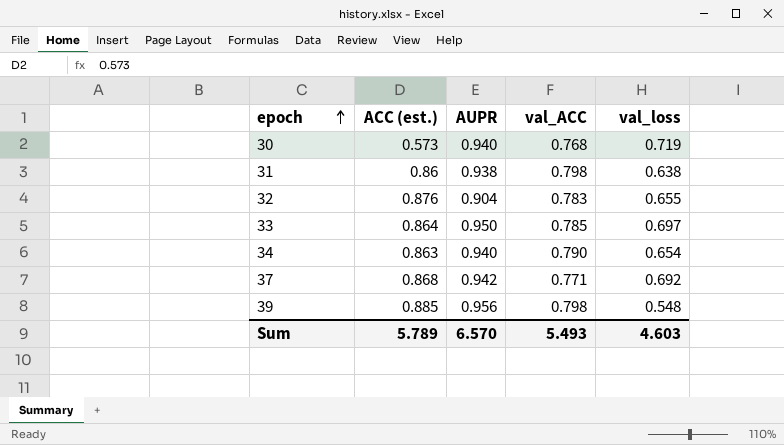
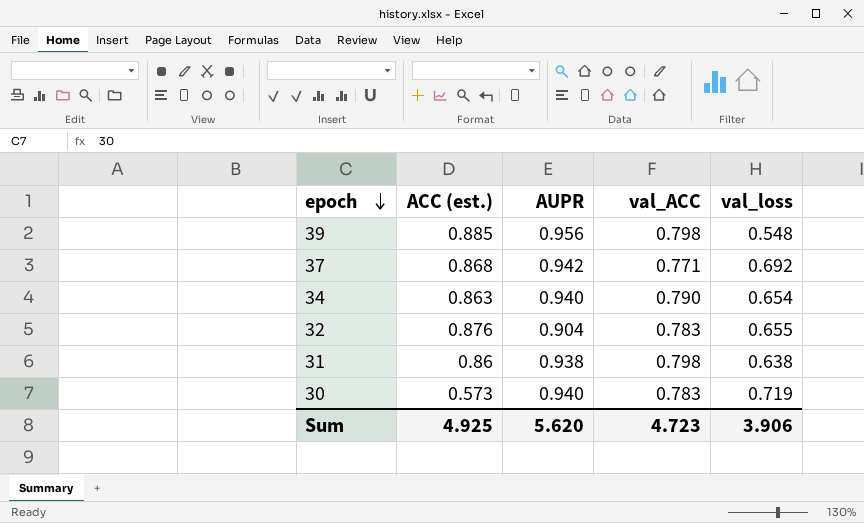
row order: epoch ascending -> epoch descending
row 33: 0.864 | 0.950 | 0.785 | 0.697 -> none
30 | val_ACC: 0.768 -> 0.783
Sum | ACC (est.): 5.789 -> 4.925
Sum | AUPR: 6.570 -> 5.620
Sum | val_ACC: 5.493 -> 4.723
Sum | val_loss: 4.603 -> 3.906

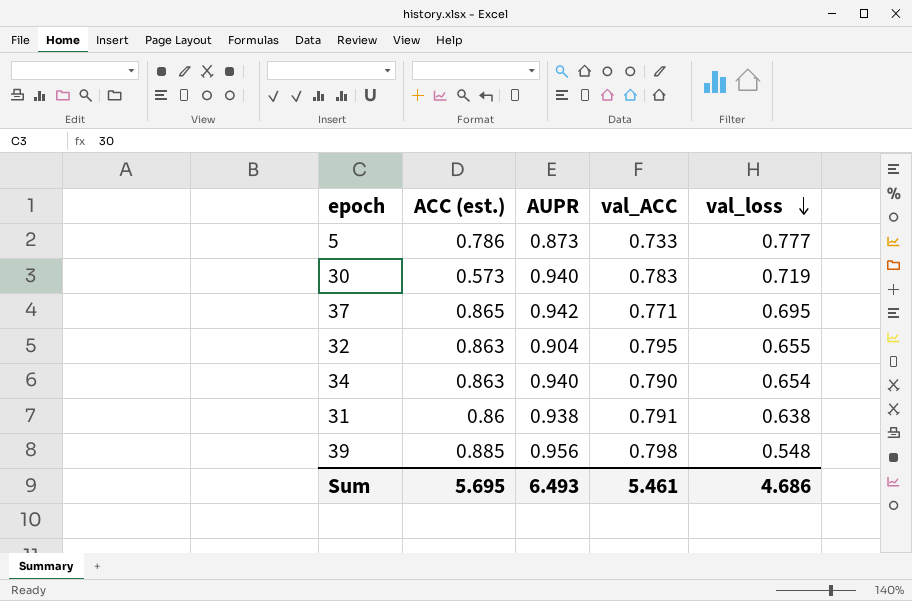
row order: epoch descending -> val_loss descending
row 5: none -> 0.786 | 0.873 | 0.733 | 0.777
37 | ACC (est.): 0.868 -> 0.865
37 | val_loss: 0.692 -> 0.695
32 | ACC (est.): 0.876 -> 0.863
32 | val_ACC: 0.783 -> 0.795
31 | val_ACC: 0.798 -> 0.791
Sum | ACC (est.): 4.925 -> 5.695
Sum | AUPR: 5.620 -> 6.493
Sum | val_ACC: 4.723 -> 5.461
Sum | val_loss: 3.906 -> 4.686

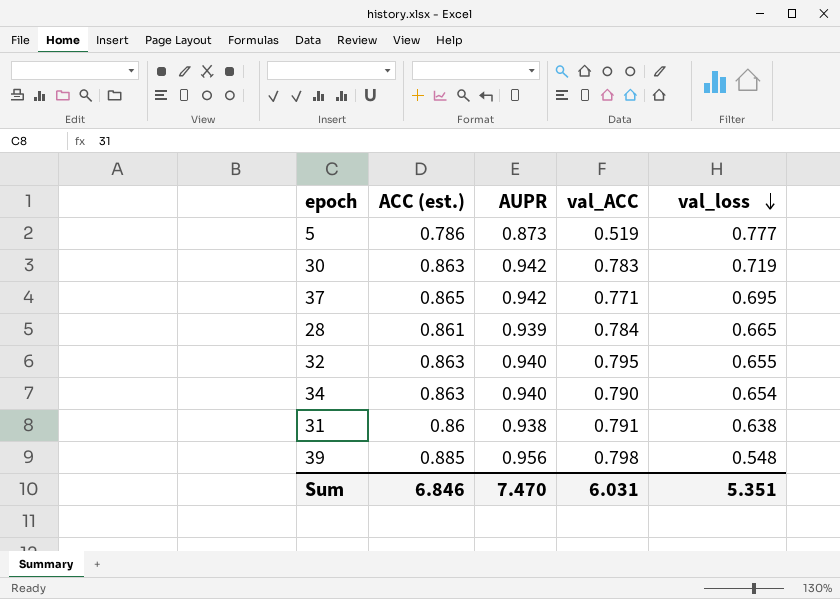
5 | val_ACC: 0.733 -> 0.519
30 | ACC (est.): 0.573 -> 0.863
30 | AUPR: 0.940 -> 0.942
row 28: none -> 0.861 | 0.939 | 0.784 | 0.665
32 | AUPR: 0.904 -> 0.940
Sum | ACC (est.): 5.695 -> 6.846
Sum | AUPR: 6.493 -> 7.470
Sum | val_ACC: 5.461 -> 6.031
Sum | val_loss: 4.686 -> 5.351

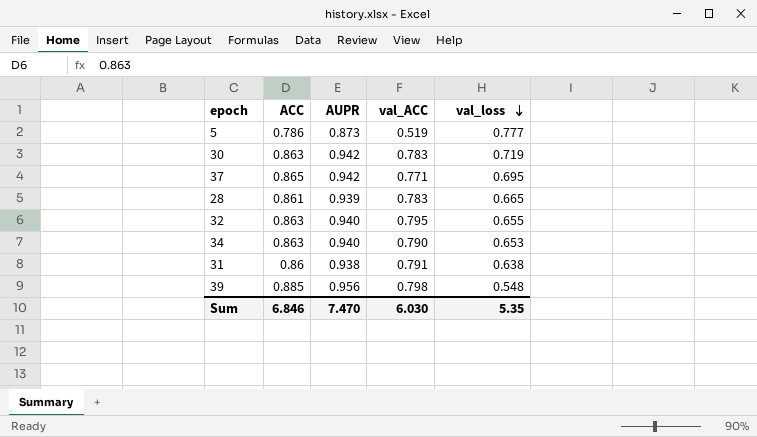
column name: ACC (est.) -> ACC
28 | val_ACC: 0.784 -> 0.783
34 | val_loss: 0.654 -> 0.653
Sum | val_ACC: 6.031 -> 6.030
Sum | val_loss: 5.351 -> 5.35

